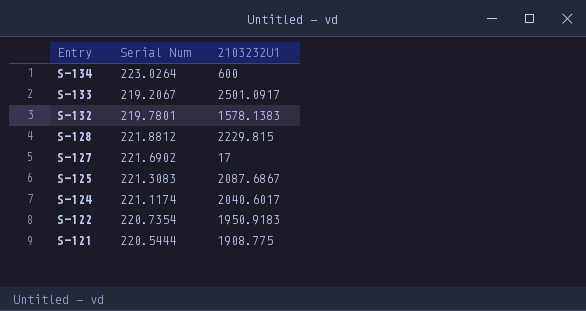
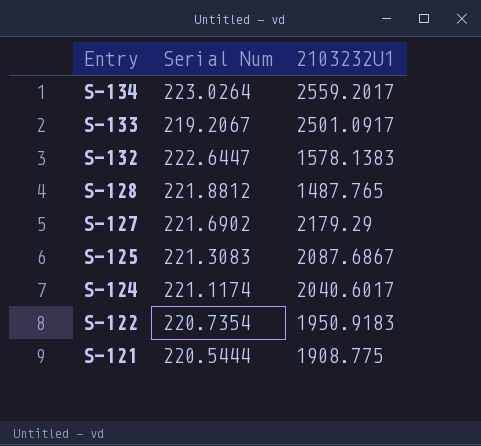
S-134 | 2103232U1: 600 -> 2559.2017
S-132 | Serial Num: 219.7801 -> 222.6447
S-128 | 2103232U1: 2229.815 -> 1487.765
S-127 | 2103232U1: 17 -> 2179.29

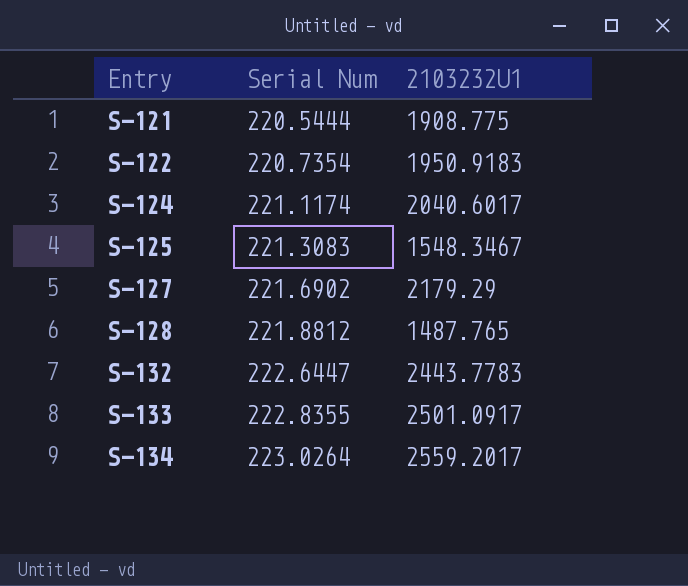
row order: Entry descending -> Entry ascending
S-125 | 2103232U1: 2087.6867 -> 1548.3467
S-132 | 2103232U1: 1578.1383 -> 2443.7783
S-133 | Serial Num: 219.2067 -> 222.8355

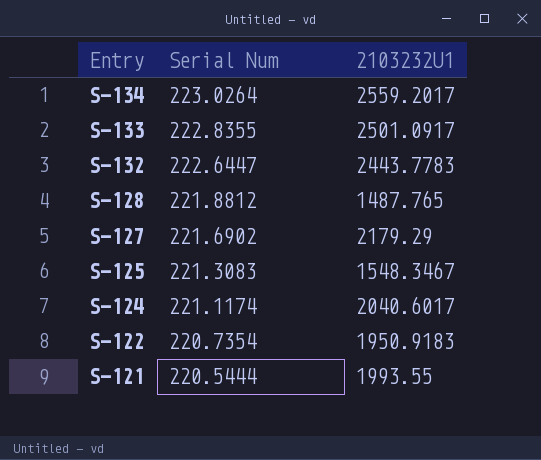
row order: Entry ascending -> Entry descending
S-121 | 2103232U1: 1908.775 -> 1993.55

